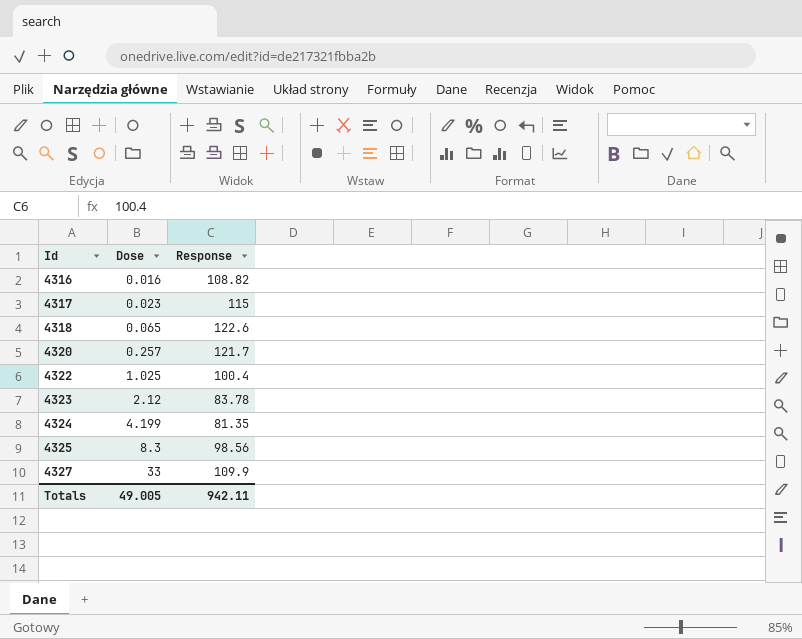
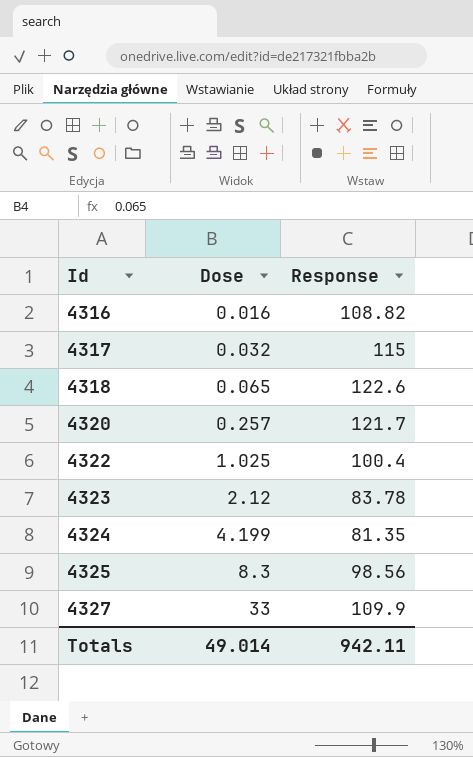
4317 | Dose: 0.023 -> 0.032
Totals | Dose: 49.005 -> 49.014

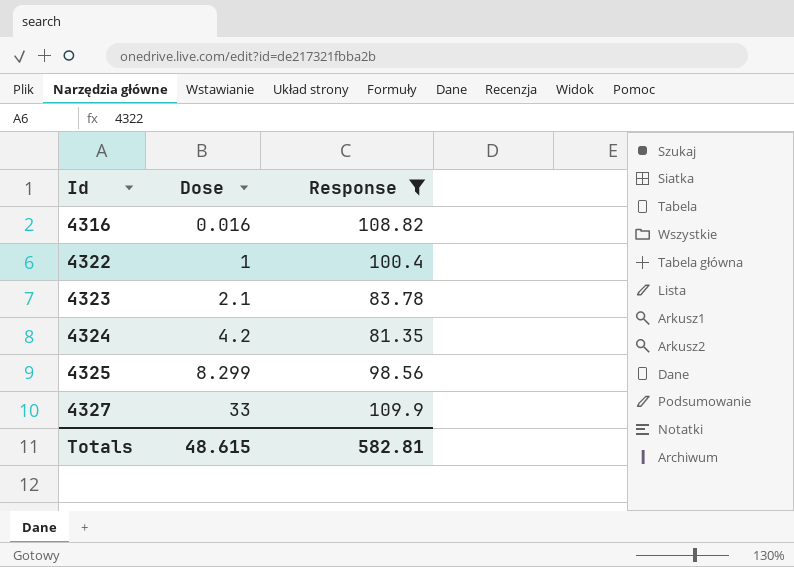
filter: none -> Response <= 109.9
4322 | Dose: 1.025 -> 1
4323 | Dose: 2.12 -> 2.1
4324 | Dose: 4.199 -> 4.2
4325 | Dose: 8.3 -> 8.299
Totals | Dose: 49.014 -> 48.615
Totals | Response: 942.11 -> 582.81

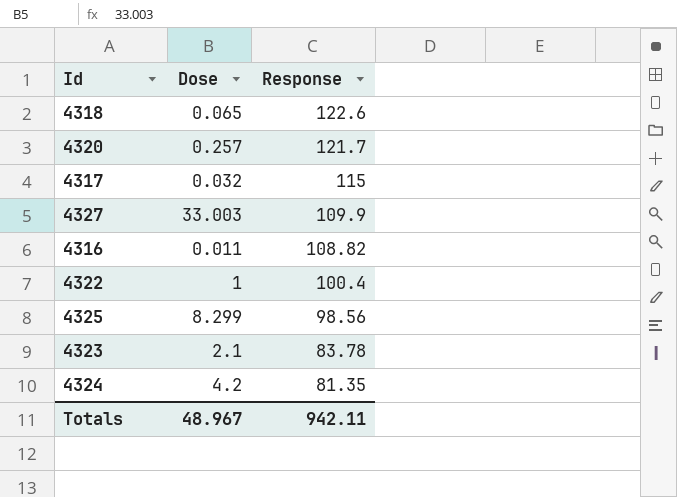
filter: Response <= 109.9 -> none
row order: Id ascending -> Response descending
4327 | Dose: 33 -> 33.003
4316 | Dose: 0.016 -> 0.011
Totals | Dose: 48.615 -> 48.967
Totals | Response: 582.81 -> 942.11

